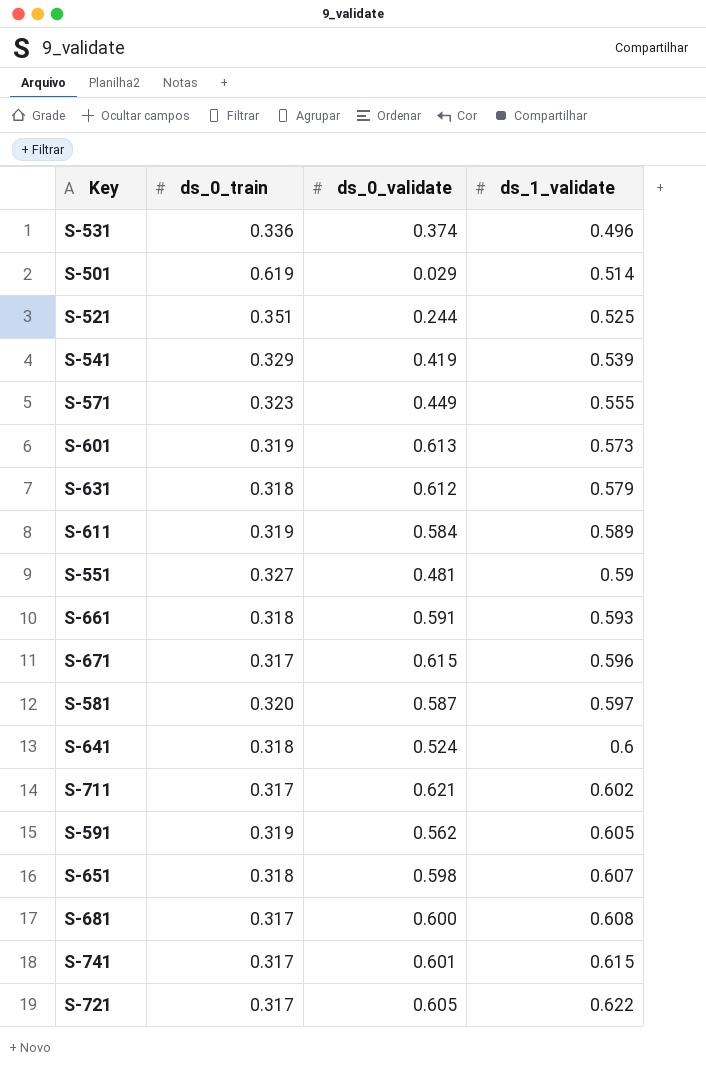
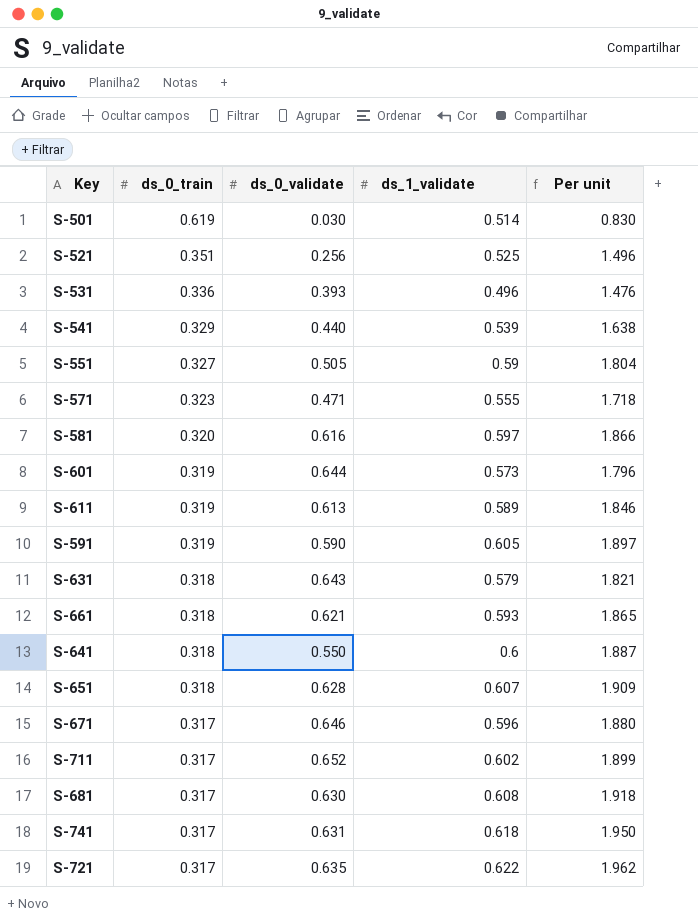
row order: ds_1_validate ascending -> ds_0_train descending
column Per unit | formula: none -> [ds_1_validate] / [ds_0_train]
S-501 | ds_0_validate: 0.029 -> 0.030
S-521 | ds_0_validate: 0.244 -> 0.256
S-531 | ds_0_validate: 0.374 -> 0.393
S-541 | ds_0_validate: 0.419 -> 0.440
S-551 | ds_0_validate: 0.481 -> 0.505
S-571 | ds_0_validate: 0.449 -> 0.471
S-581 | ds_0_validate: 0.587 -> 0.616
S-601 | ds_0_validate: 0.613 -> 0.644
S-611 | ds_0_validate: 0.584 -> 0.613
S-591 | ds_0_validate: 0.562 -> 0.590
S-631 | ds_0_validate: 0.612 -> 0.643
S-661 | ds_0_validate: 0.591 -> 0.621
S-641 | ds_0_validate: 0.524 -> 0.550
S-651 | ds_0_validate: 0.598 -> 0.628
S-671 | ds_0_validate: 0.615 -> 0.646
S-711 | ds_0_validate: 0.621 -> 0.652
S-681 | ds_0_validate: 0.600 -> 0.630
S-741 | ds_0_validate: 0.601 -> 0.631
S-741 | ds_1_validate: 0.615 -> 0.618
S-721 | ds_0_validate: 0.605 -> 0.635

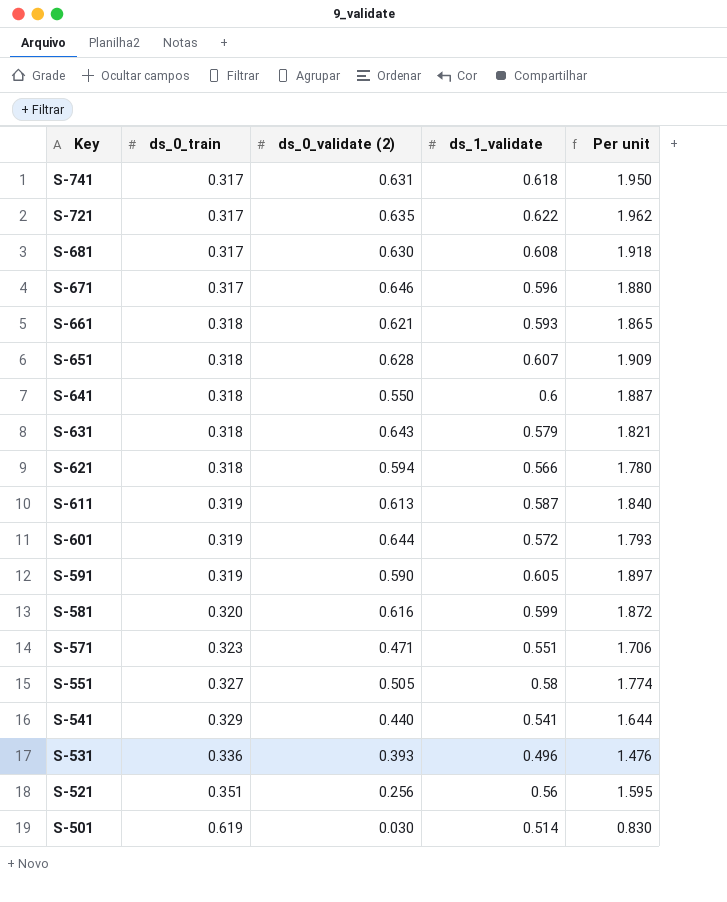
row order: ds_0_train descending -> Key descending
column name: ds_0_validate -> ds_0_validate (2)
row S-711: 0.317 | 0.652 | 0.602 | 1.899 -> none
row S-621: none -> 0.318 | 0.594 | 0.566 | 1.780
S-611 | ds_1_validate: 0.589 -> 0.587
S-611 | Per unit: 1.846 -> 1.840
S-601 | ds_1_validate: 0.573 -> 0.572
S-601 | Per unit: 1.796 -> 1.793
S-581 | ds_1_validate: 0.597 -> 0.599
S-581 | Per unit: 1.866 -> 1.872
S-571 | ds_1_validate: 0.555 -> 0.551
S-571 | Per unit: 1.718 -> 1.706
S-551 | ds_1_validate: 0.59 -> 0.58
S-551 | Per unit: 1.804 -> 1.774
S-541 | ds_1_validate: 0.539 -> 0.541
S-541 | Per unit: 1.638 -> 1.644
S-521 | ds_1_validate: 0.525 -> 0.56
S-521 | Per unit: 1.496 -> 1.595

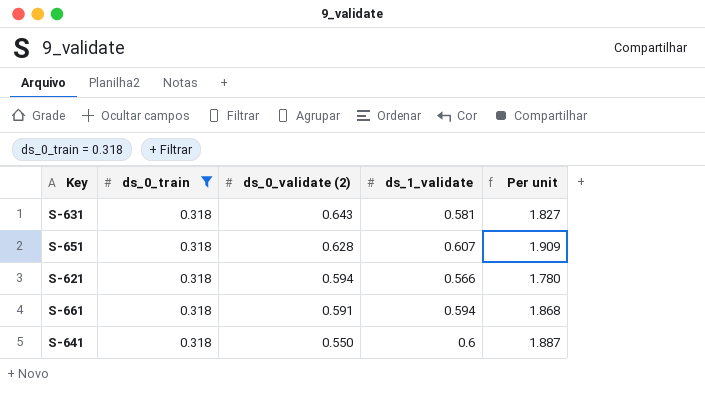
filter: none -> ds_0_train = 0.318
row order: Key descending -> ds_0_validate (2) descending
S-631 | ds_1_validate: 0.579 -> 0.581
S-631 | Per unit: 1.821 -> 1.827
S-661 | ds_0_validate (2): 0.621 -> 0.591
S-661 | ds_1_validate: 0.593 -> 0.594
S-661 | Per unit: 1.865 -> 1.868

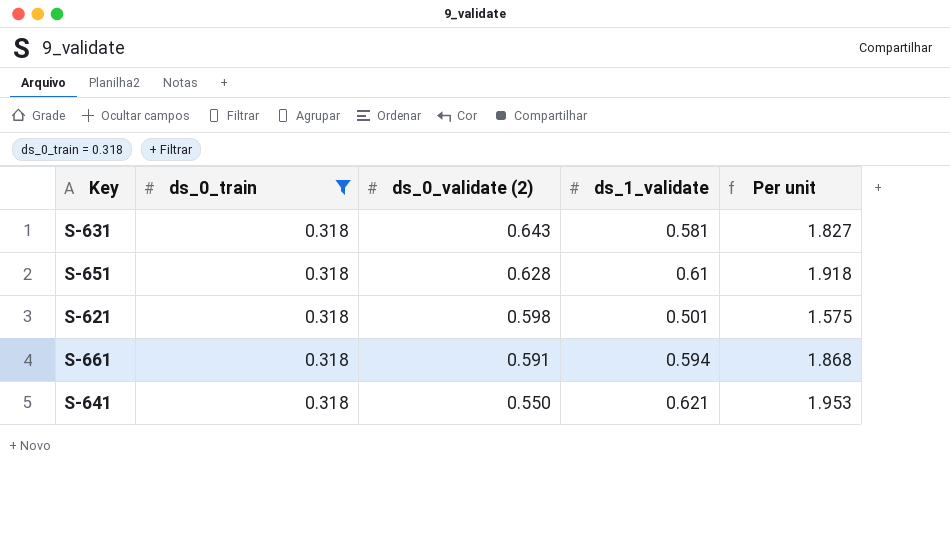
S-651 | ds_1_validate: 0.607 -> 0.61
S-651 | Per unit: 1.909 -> 1.918
S-621 | ds_0_validate (2): 0.594 -> 0.598
S-621 | ds_1_validate: 0.566 -> 0.501
S-621 | Per unit: 1.780 -> 1.575
S-641 | ds_1_validate: 0.6 -> 0.621
S-641 | Per unit: 1.887 -> 1.953

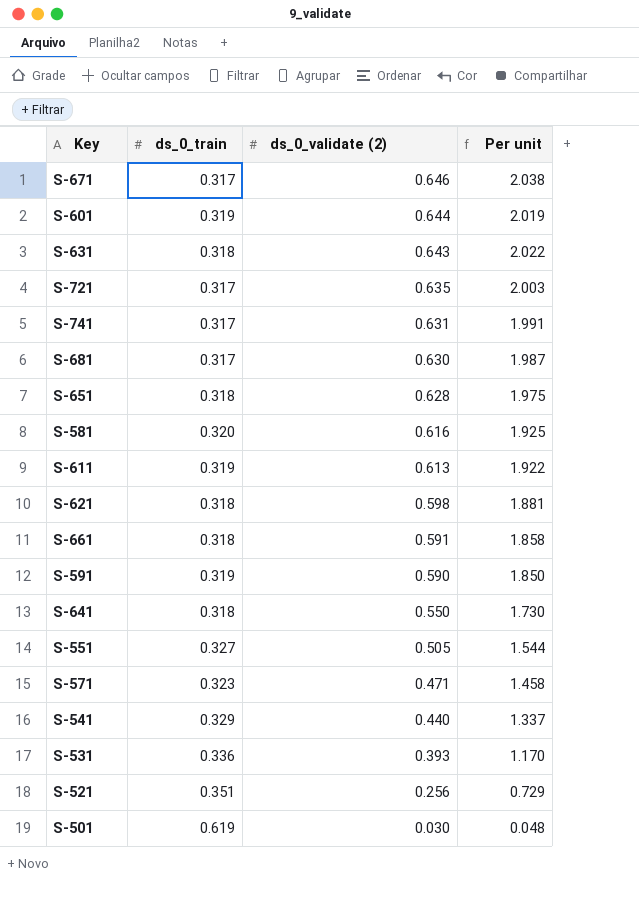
filter: ds_0_train = 0.318 -> none
column ds_1_validate | position: 4 -> none
column Per unit | formula: [ds_1_validate] / [ds_0_train] -> [ds_0_validate (2)] / [ds_0_train]

